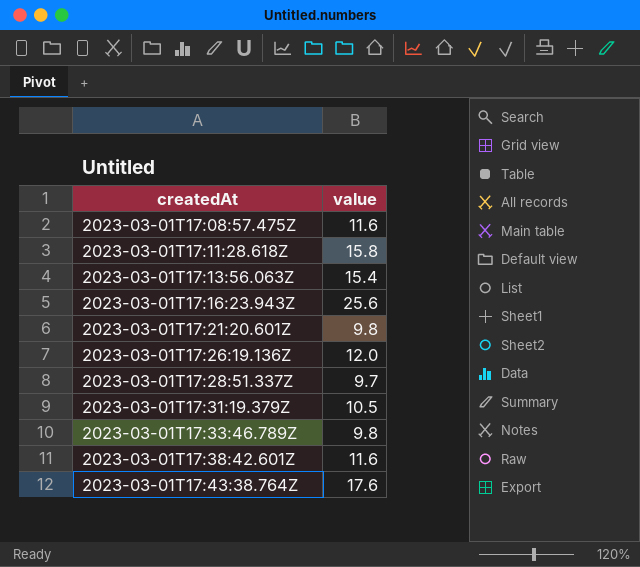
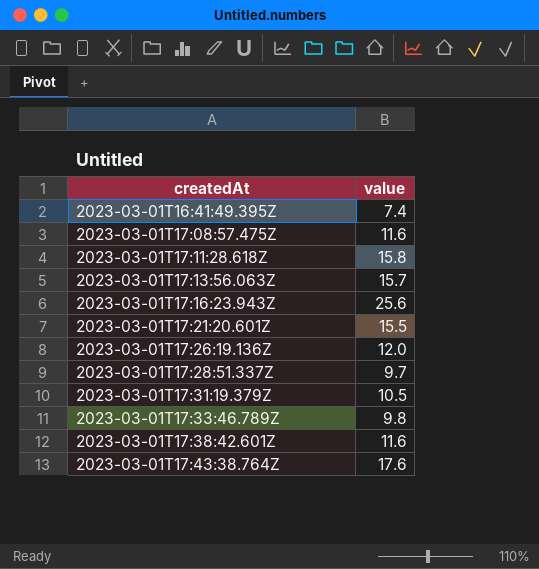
row 2023-03-01T16:41:49.395Z: none -> 7.4
2023-03-01T17:13:56.063Z | value: 15.4 -> 15.7
2023-03-01T17:21:20.601Z | value: 9.8 -> 15.5

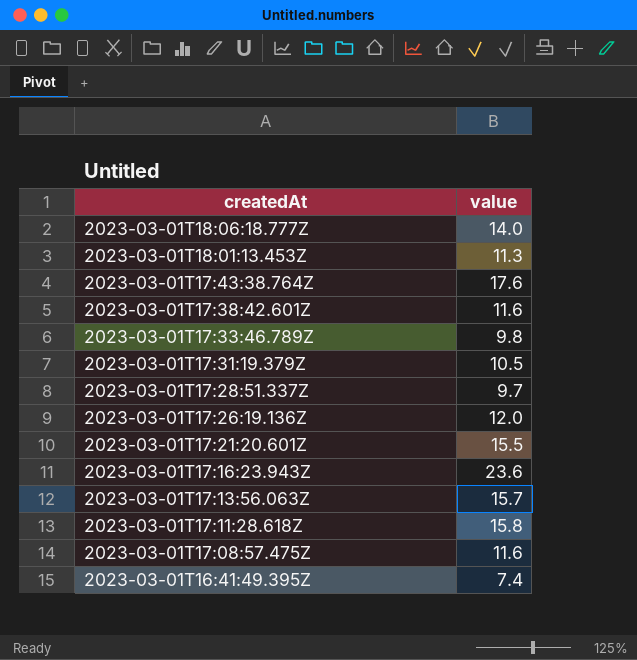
row order: createdAt ascending -> createdAt descending
row 2023-03-01T18:06:18.777Z: none -> 14.0
row 2023-03-01T18:01:13.453Z: none -> 11.3
2023-03-01T17:16:23.943Z | value: 25.6 -> 23.6

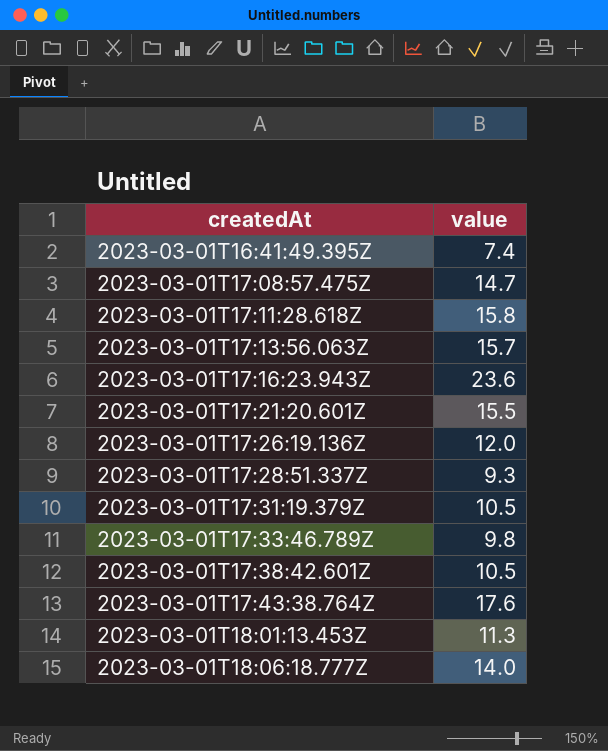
row order: createdAt descending -> createdAt ascending
2023-03-01T17:08:57.475Z | value: 11.6 -> 14.7
2023-03-01T17:28:51.337Z | value: 9.7 -> 9.3
2023-03-01T17:38:42.601Z | value: 11.6 -> 10.5

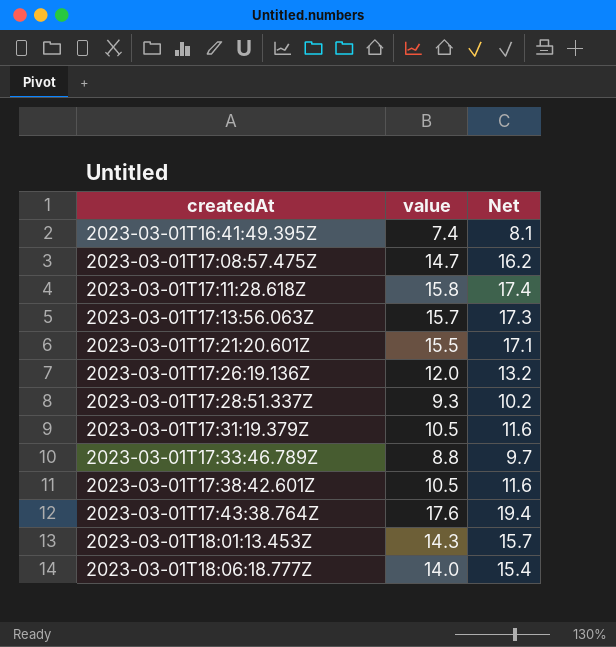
column Net | formula: none -> [value] * 1.1
row 2023-03-01T17:16:23.943Z: 23.6 -> none
2023-03-01T17:33:46.789Z | value: 9.8 -> 8.8
2023-03-01T18:01:13.453Z | value: 11.3 -> 14.3

